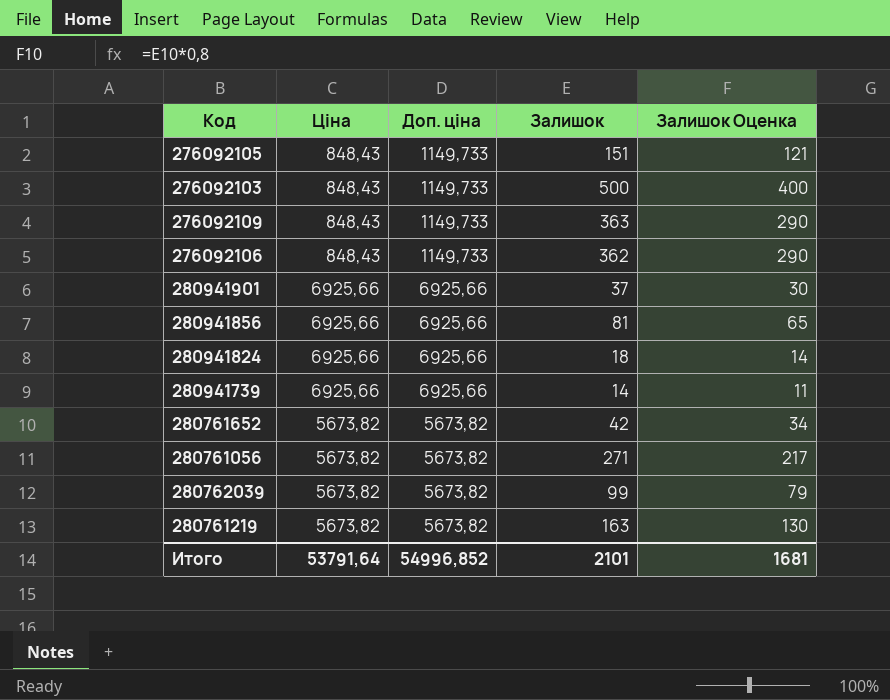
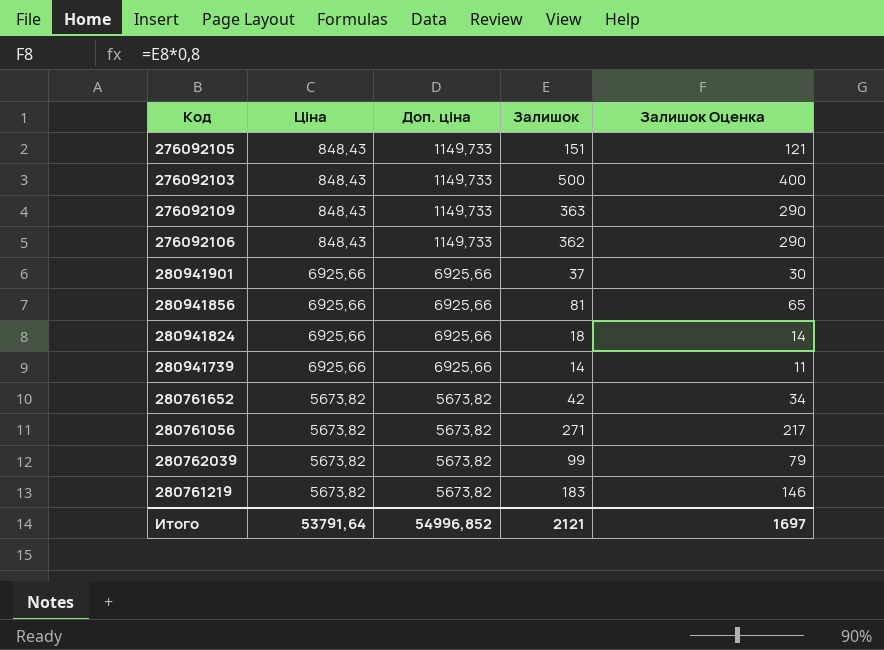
280761219 | Залишок: 163 -> 183
280761219 | Залишок Оценка: 130 -> 146
Итого | Залишок: 2101 -> 2121
Итого | Залишок Оценка: 1681 -> 1697

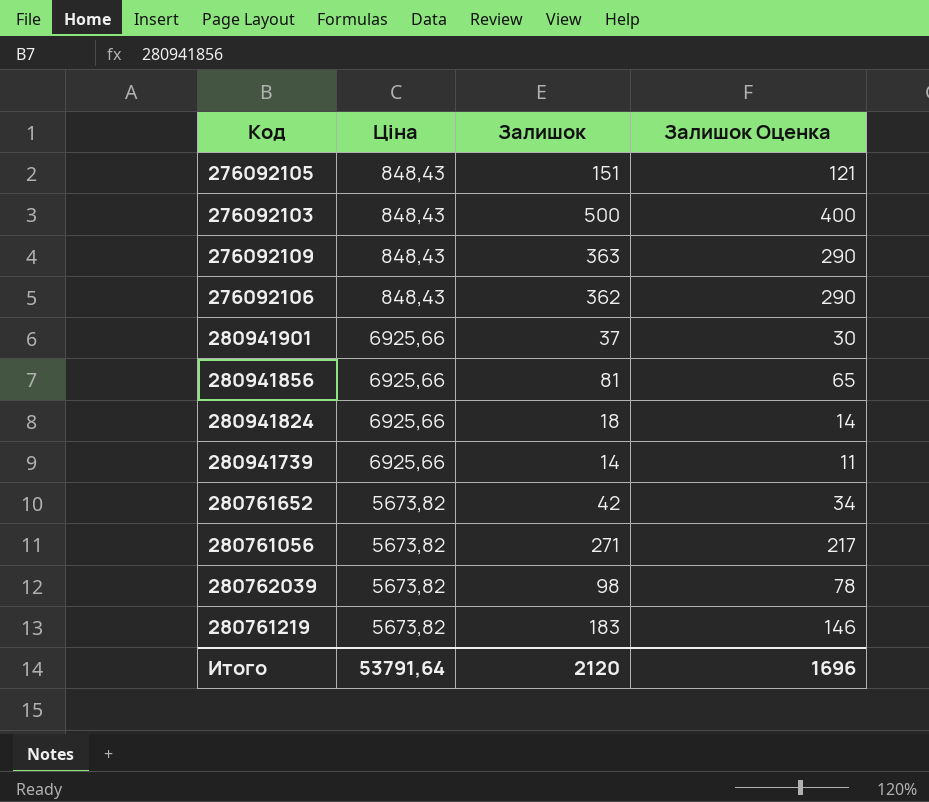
column Доп. ціна | position: 3 -> none
280762039 | Залишок: 99 -> 98
280762039 | Залишок Оценка: 79 -> 78
Итого | Залишок: 2121 -> 2120
Итого | Залишок Оценка: 1697 -> 1696

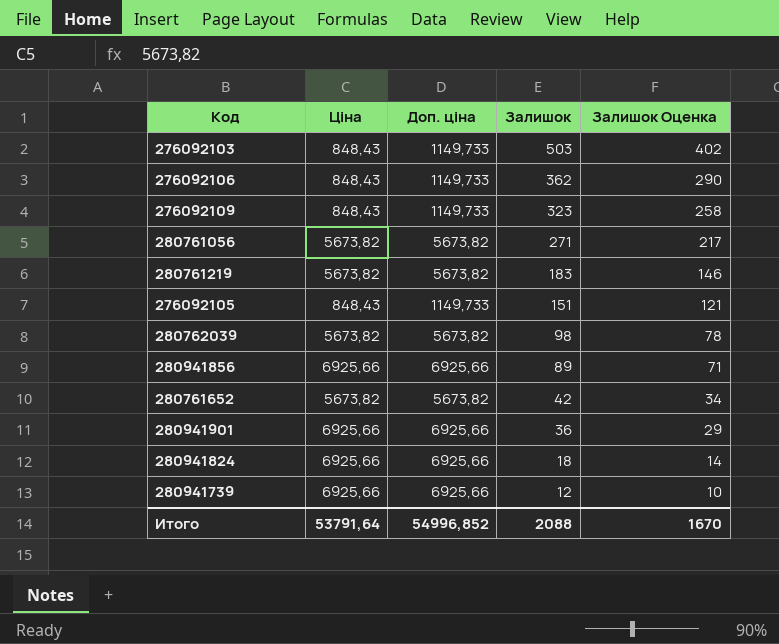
row order: none -> Залишок descending
column Доп. ціна | position: none -> 3
276092103 | Залишок: 500 -> 503
276092103 | Залишок Оценка: 400 -> 402
276092109 | Залишок: 363 -> 323
276092109 | Залишок Оценка: 290 -> 258
280941856 | Залишок: 81 -> 89
280941856 | Залишок Оценка: 65 -> 71
280941901 | Залишок: 37 -> 36
280941901 | Залишок Оценка: 30 -> 29
280941739 | Залишок: 14 -> 12
280941739 | Залишок Оценка: 11 -> 10
Итого | Залишок: 2120 -> 2088
Итого | Залишок Оценка: 1696 -> 1670

